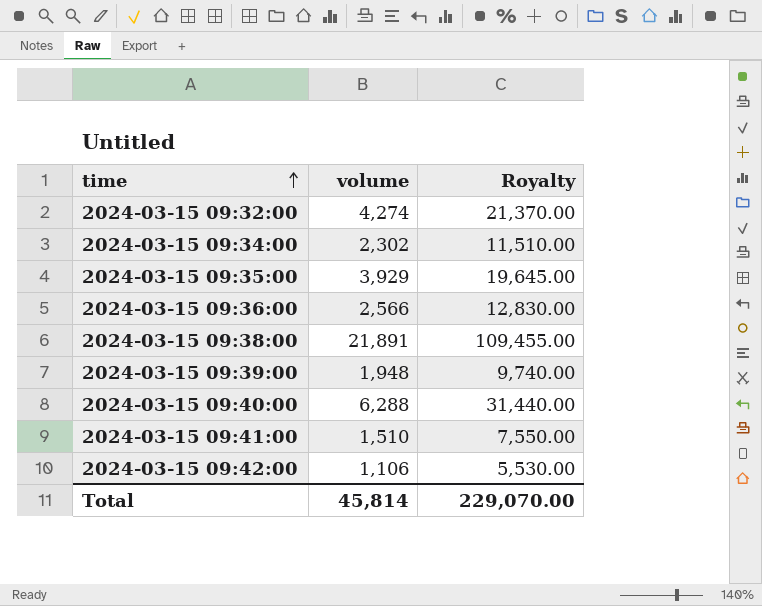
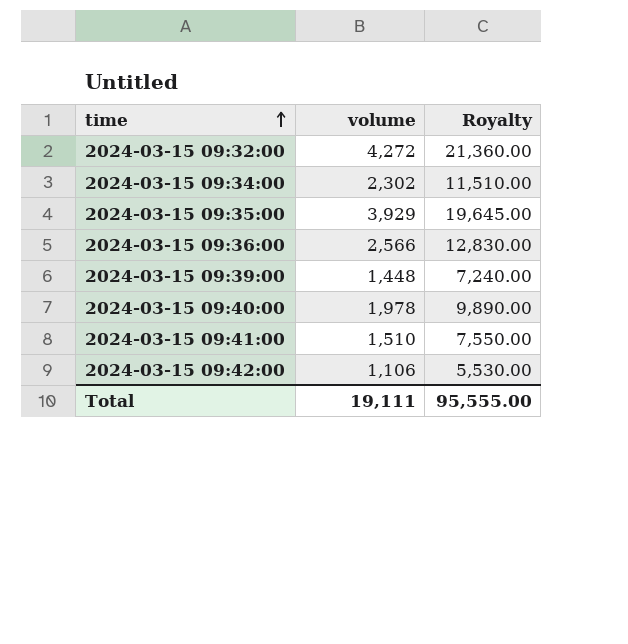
row 2024-03-15 09:38:00: 21,891 | 109,455.00 -> none
2024-03-15 09:32:00 | volume: 4,274 -> 4,272
2024-03-15 09:32:00 | Royalty: 21,370.00 -> 21,360.00
2024-03-15 09:39:00 | volume: 1,948 -> 1,448
2024-03-15 09:39:00 | Royalty: 9,740.00 -> 7,240.00
2024-03-15 09:40:00 | volume: 6,288 -> 1,978
2024-03-15 09:40:00 | Royalty: 31,440.00 -> 9,890.00
Total | volume: 45,814 -> 19,111
Total | Royalty: 229,070.00 -> 95,555.00

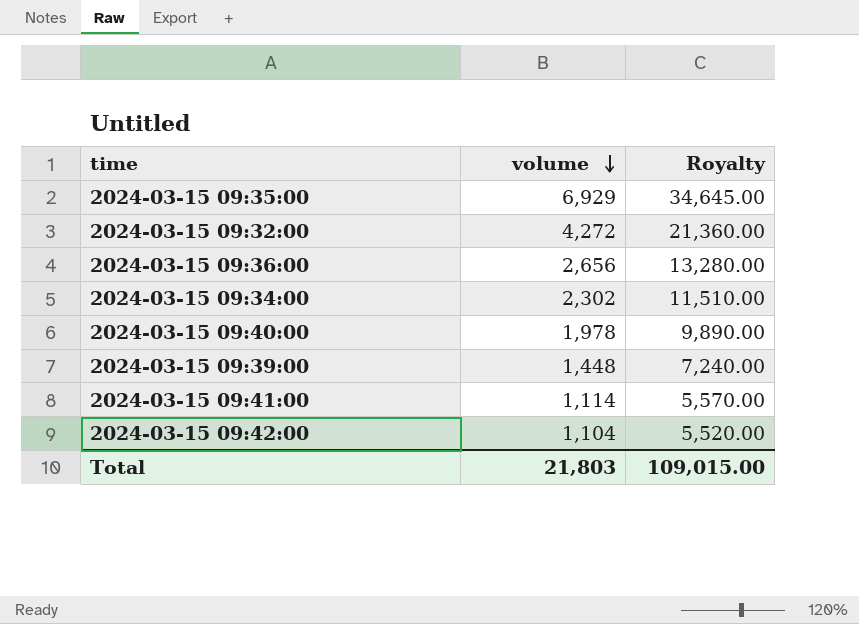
row order: time ascending -> volume descending
2024-03-15 09:35:00 | volume: 3,929 -> 6,929
2024-03-15 09:35:00 | Royalty: 19,645.00 -> 34,645.00
2024-03-15 09:36:00 | volume: 2,566 -> 2,656
2024-03-15 09:36:00 | Royalty: 12,830.00 -> 13,280.00
2024-03-15 09:41:00 | volume: 1,510 -> 1,114
2024-03-15 09:41:00 | Royalty: 7,550.00 -> 5,570.00
2024-03-15 09:42:00 | volume: 1,106 -> 1,104
2024-03-15 09:42:00 | Royalty: 5,530.00 -> 5,520.00
Total | volume: 19,111 -> 21,803
Total | Royalty: 95,555.00 -> 109,015.00

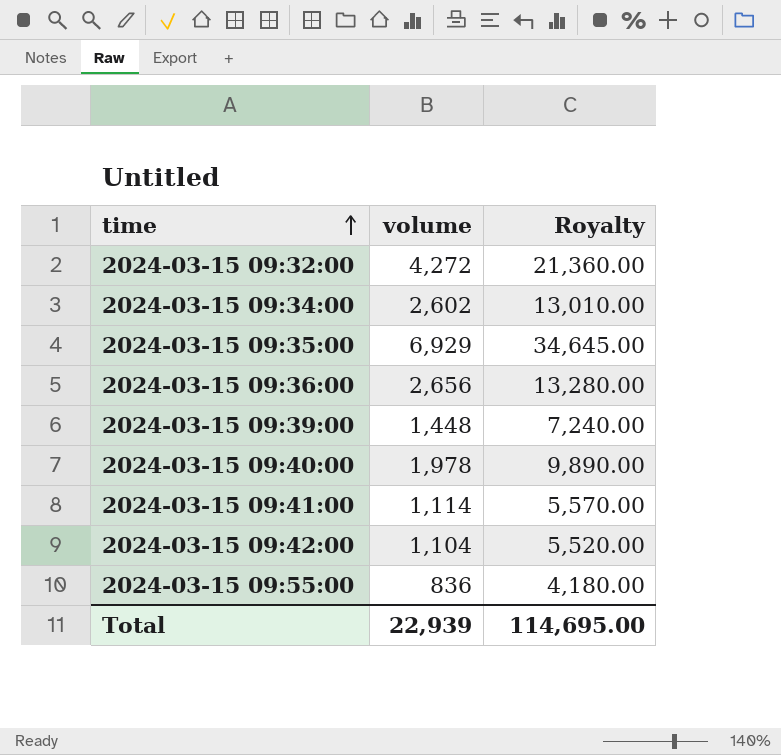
row order: volume descending -> time ascending
2024-03-15 09:34:00 | volume: 2,302 -> 2,602
2024-03-15 09:34:00 | Royalty: 11,510.00 -> 13,010.00
row 2024-03-15 09:55:00: none -> 836 | 4,180.00
Total | volume: 21,803 -> 22,939
Total | Royalty: 109,015.00 -> 114,695.00

